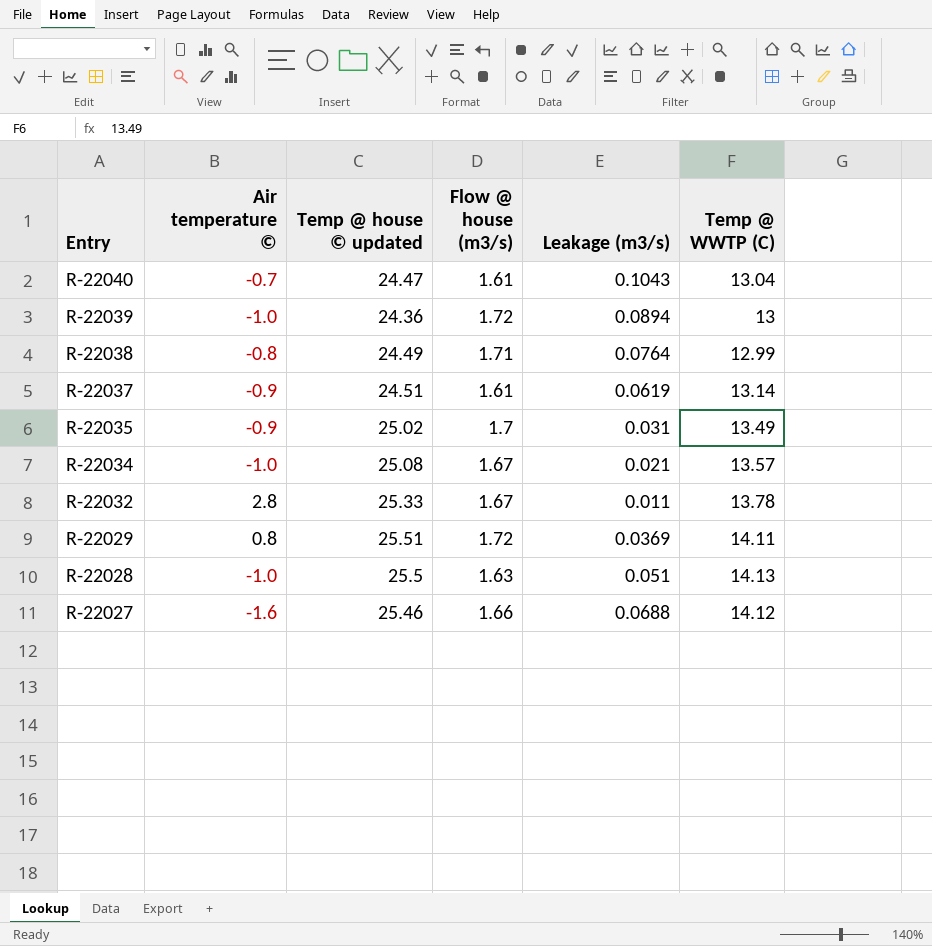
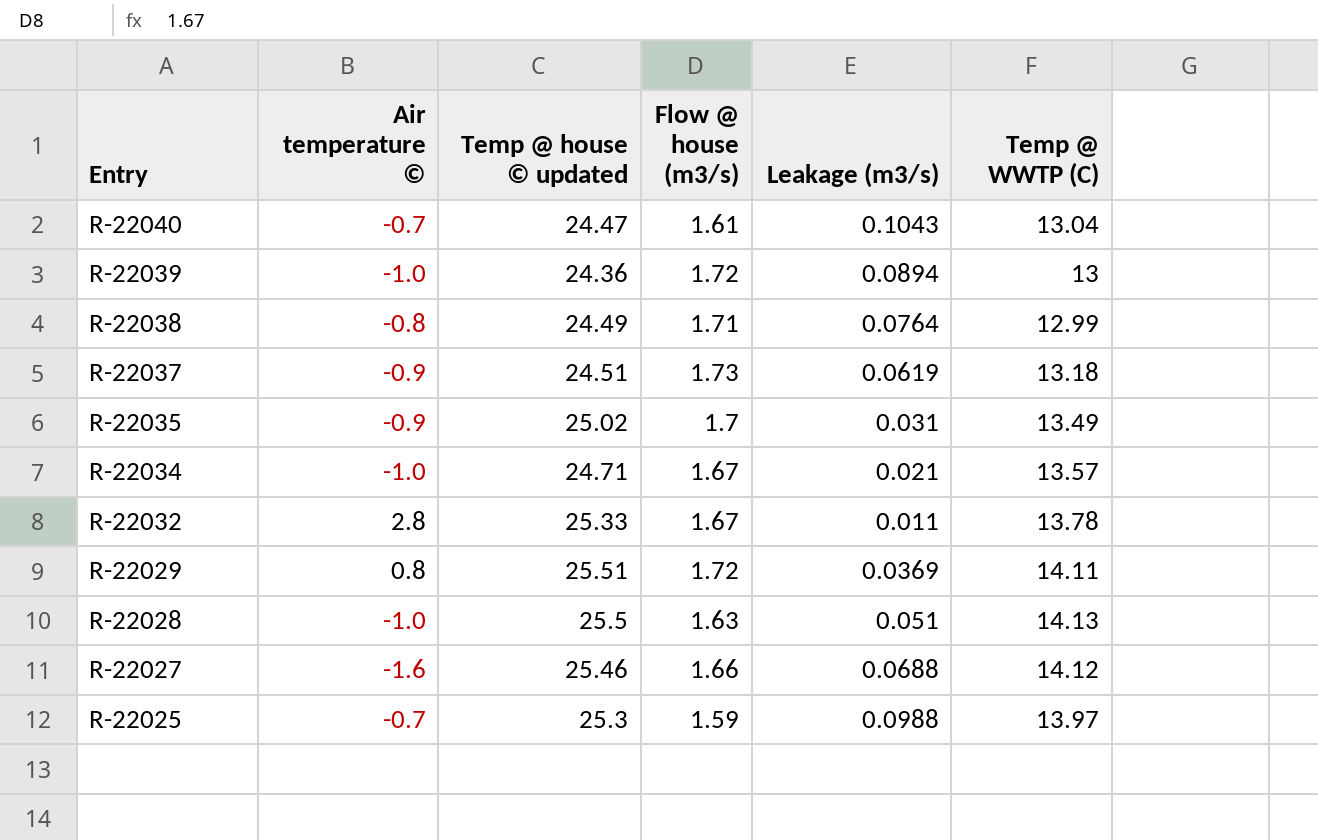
R-22037 | Flow @ house (m3/s): 1.61 -> 1.73
R-22037 | Temp @ WWTP (C): 13.14 -> 13.18
R-22034 | Temp @ house © updated: 25.08 -> 24.71
row R-22025: none -> -0.7 | 25.3 | 1.59 | 0.0988 | 13.97

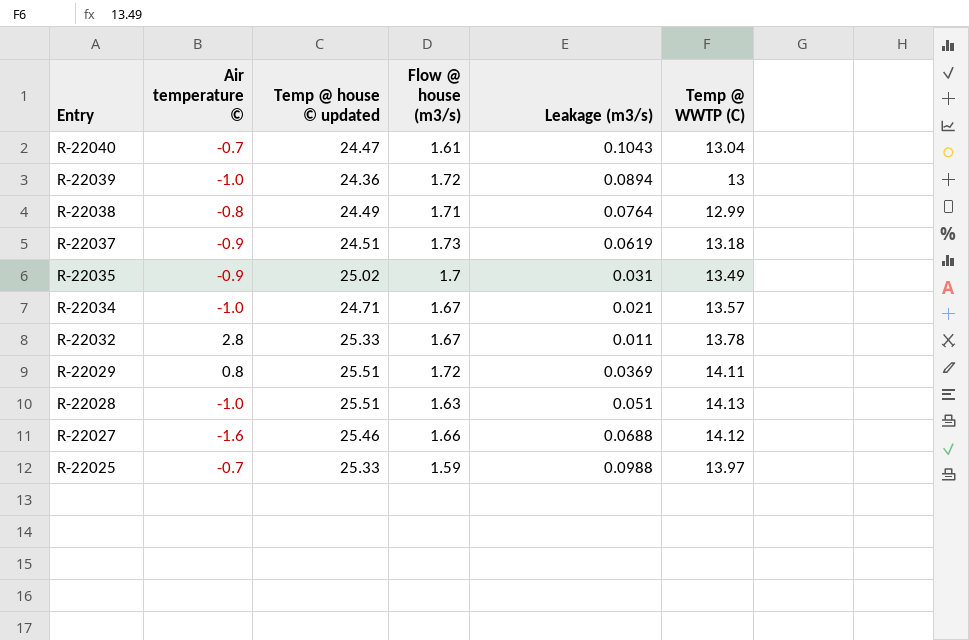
R-22028 | Temp @ house © updated: 25.5 -> 25.51
R-22025 | Temp @ house © updated: 25.3 -> 25.33

